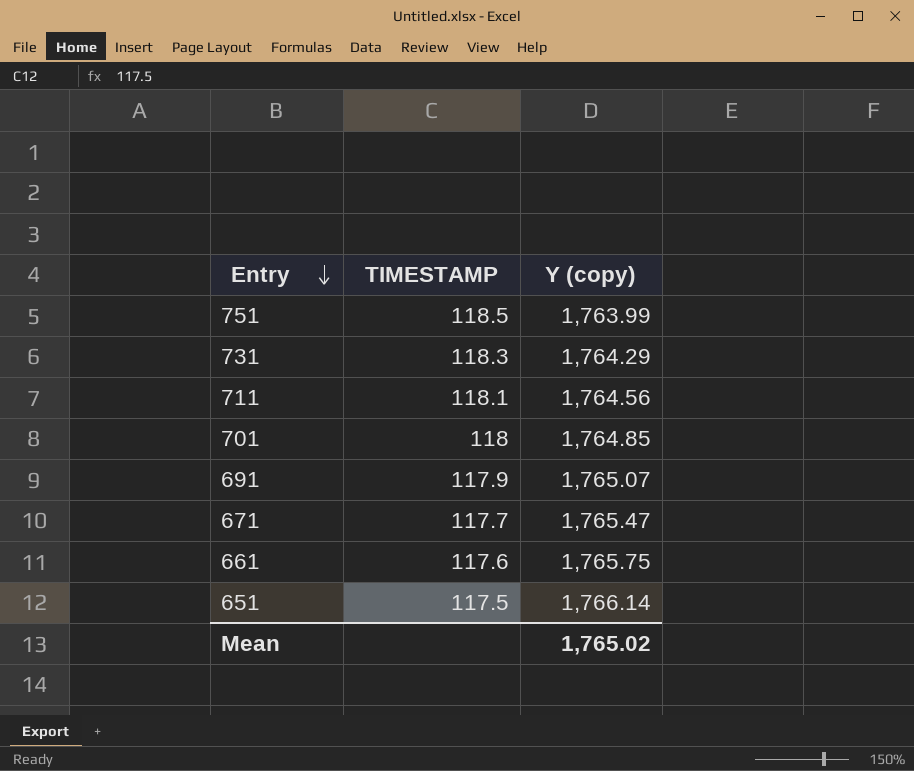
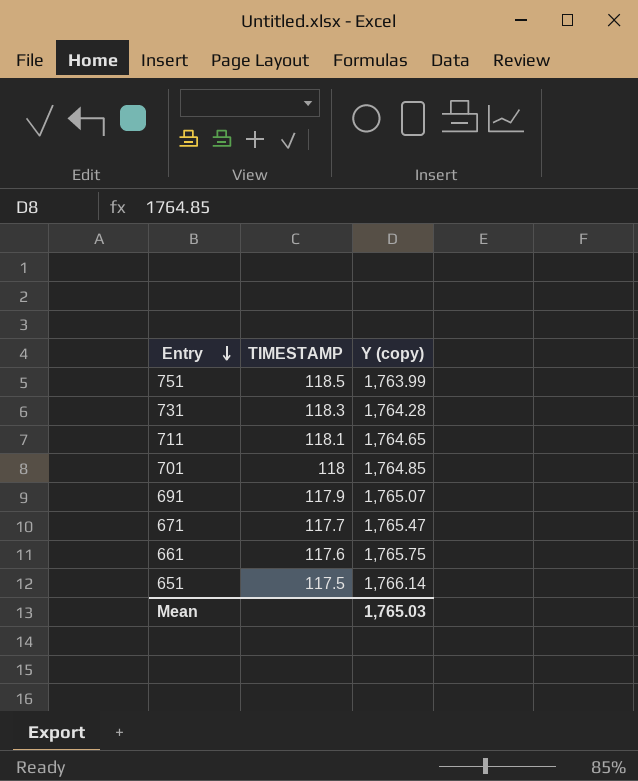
731 | Y (copy): 1,764.29 -> 1,764.28
711 | Y (copy): 1,764.56 -> 1,764.65
Mean | Y (copy): 1,765.02 -> 1,765.03

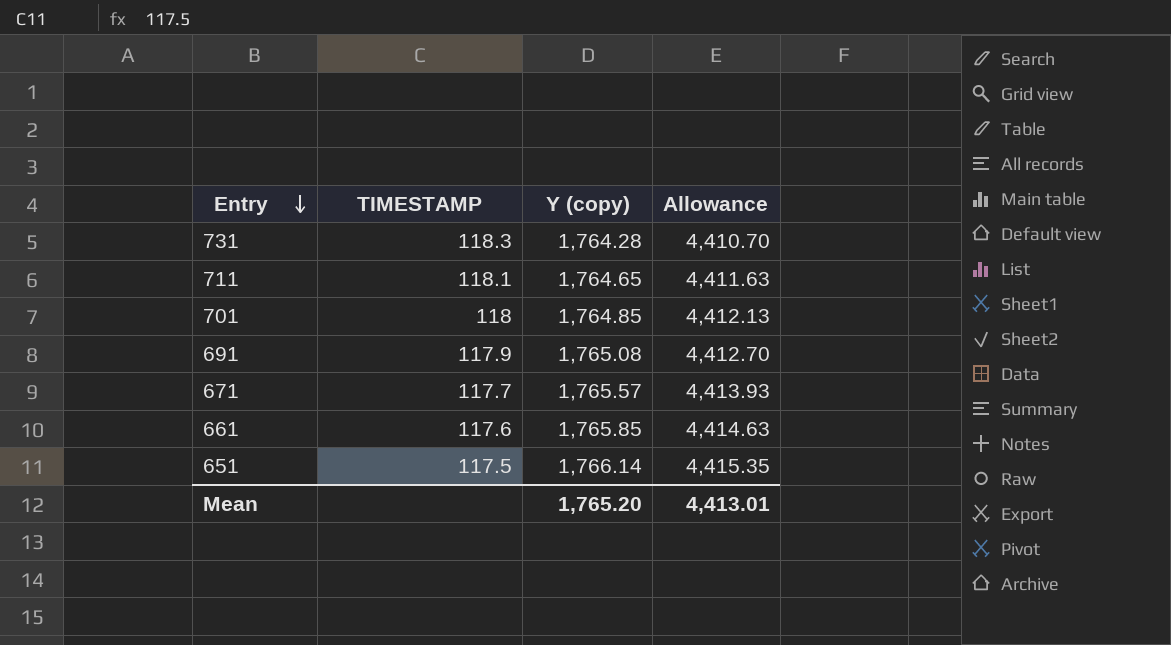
column Allowance | formula: none -> [Y (copy)] * 2.5
row 751: 118.5 | 1,763.99 -> none
691 | Y (copy): 1,765.07 -> 1,765.08
671 | Y (copy): 1,765.47 -> 1,765.57
661 | Y (copy): 1,765.75 -> 1,765.85
Mean | Y (copy): 1,765.03 -> 1,765.20

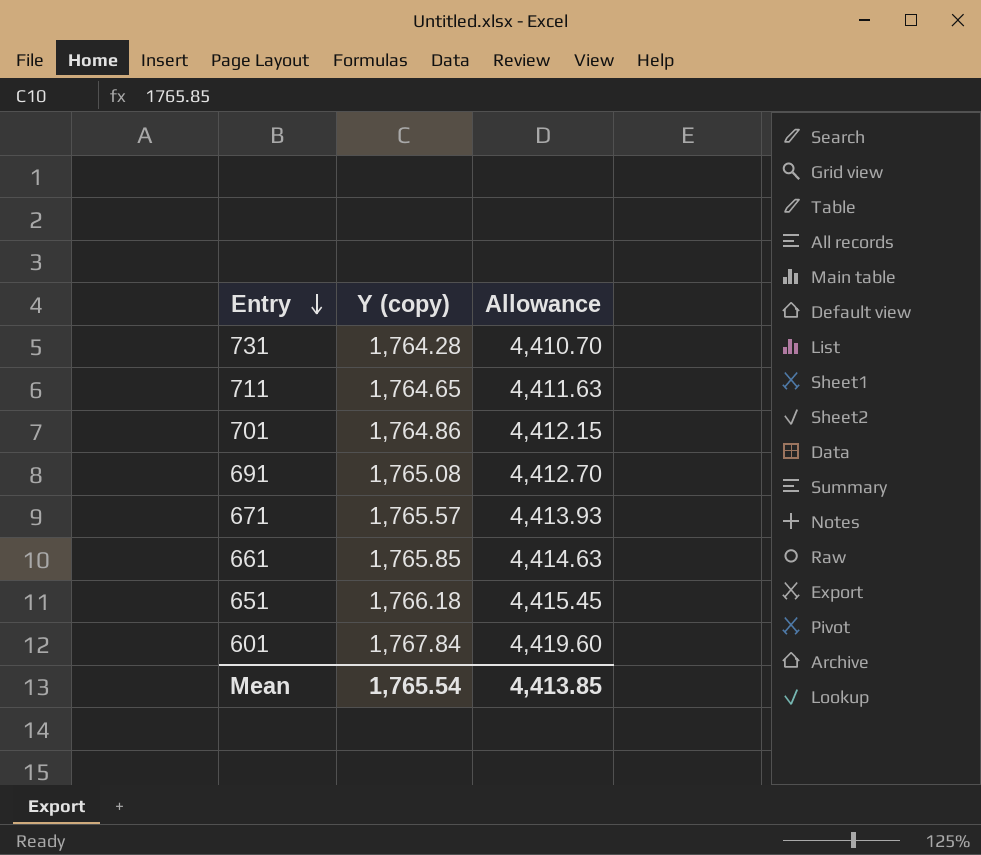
column TIMESTAMP | position: 2 -> none
701 | Y (copy): 1,764.85 -> 1,764.86
701 | Allowance: 4,412.13 -> 4,412.15
651 | Y (copy): 1,766.14 -> 1,766.18
651 | Allowance: 4,415.35 -> 4,415.45
row 601: none -> 1,767.84 | 4,419.60
Mean | Y (copy): 1,765.20 -> 1,765.54
Mean | Allowance: 4,413.01 -> 4,413.85

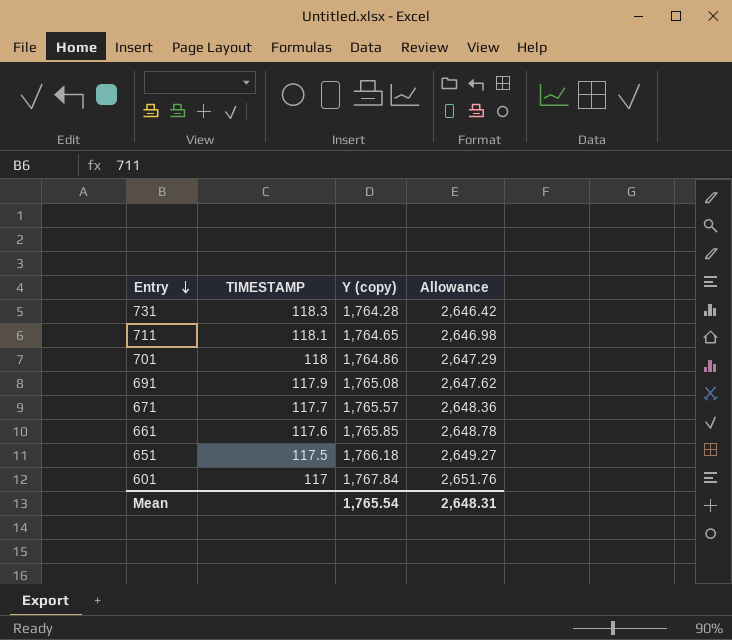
column TIMESTAMP | position: none -> 2
column Allowance | formula: [Y (copy)] * 2.5 -> [Y (copy)] * 1.5
Mean | Allowance: 4,413.85 -> 2,648.31

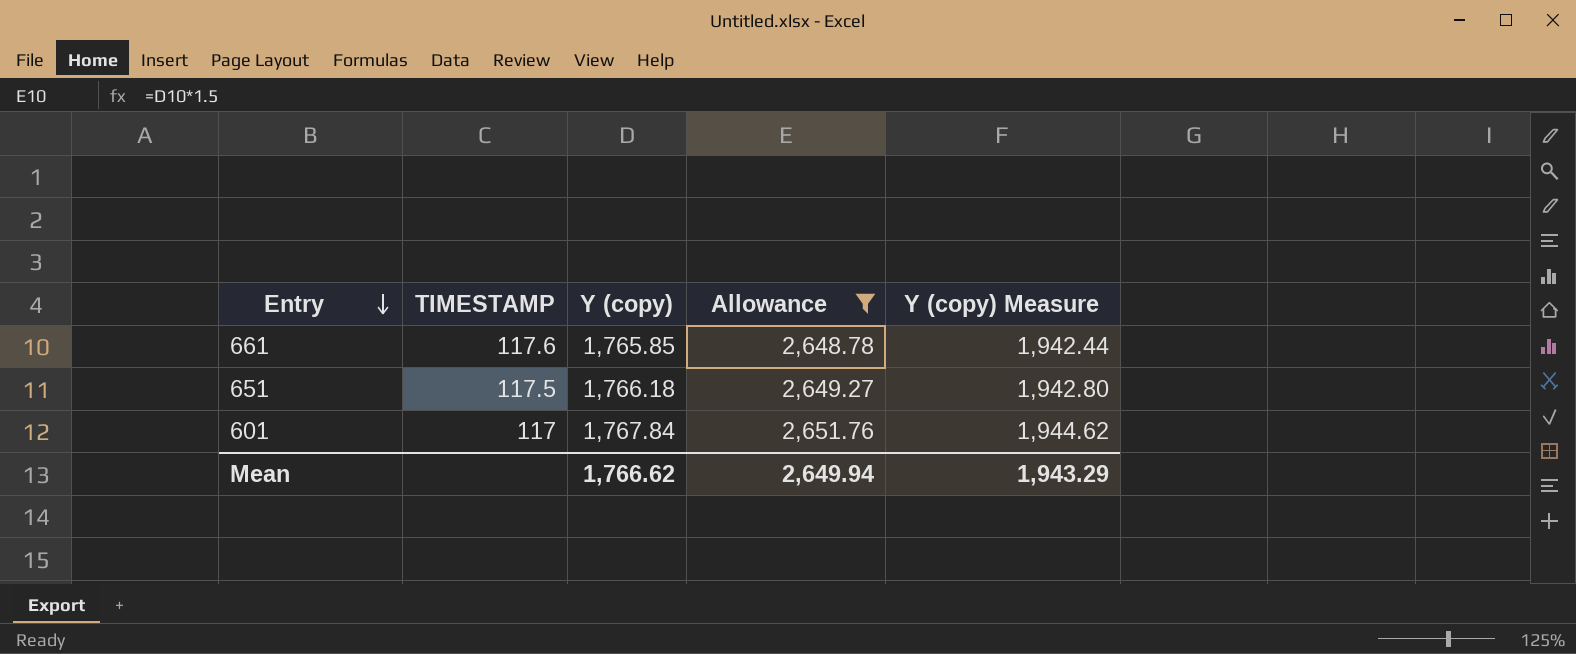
filter: none -> Allowance >= 2,648.78
column Y (copy) Measure | formula: none -> [Y (copy)] * 1.1
Mean | Y (copy): 1,765.54 -> 1,766.62
Mean | Allowance: 2,648.31 -> 2,649.94

